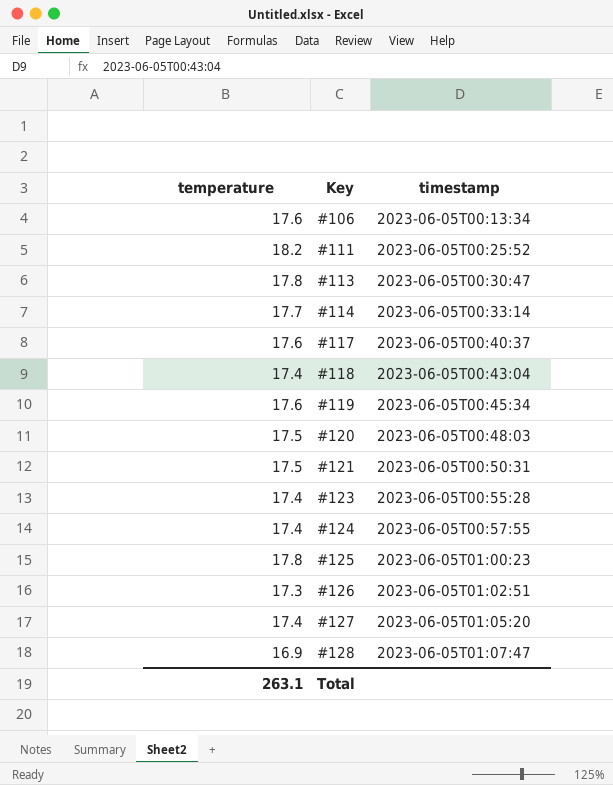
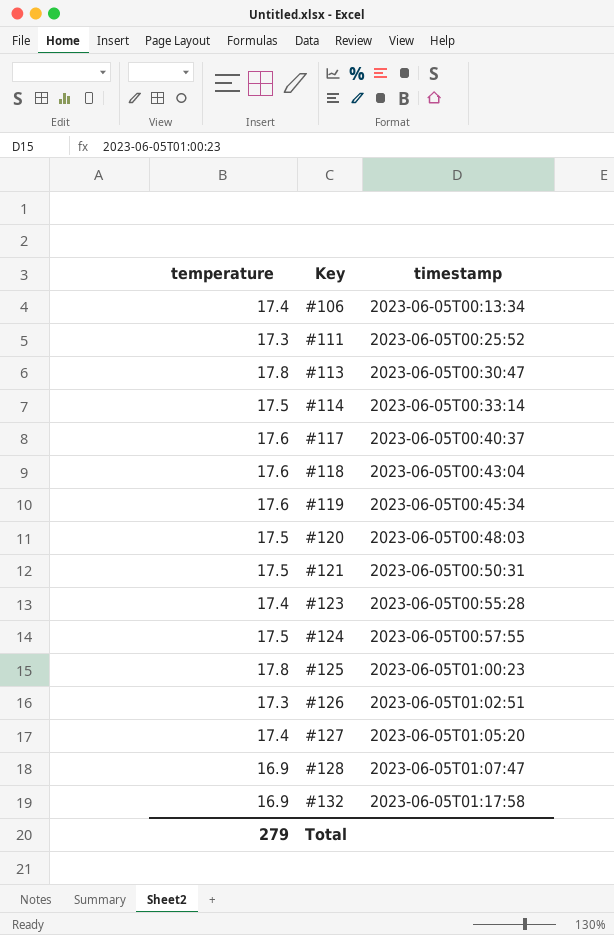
#106 | temperature: 17.6 -> 17.4
#111 | temperature: 18.2 -> 17.3
#114 | temperature: 17.7 -> 17.5
#118 | temperature: 17.4 -> 17.6
#124 | temperature: 17.4 -> 17.5
row #132: none -> 16.9 | 2023-06-05T01:17:58
Total | temperature: 263.1 -> 279

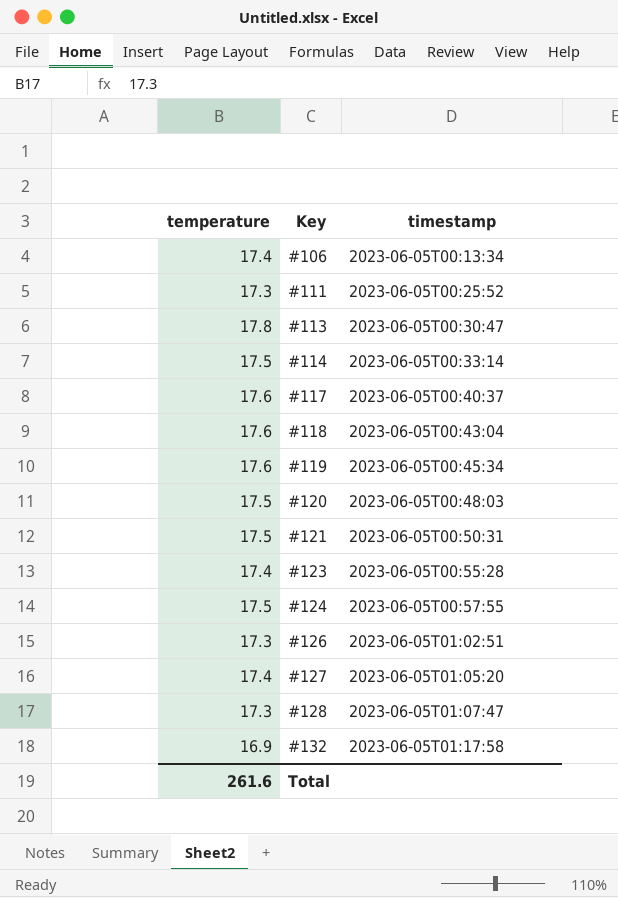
row #125: 17.8 | 2023-06-05T01:00:23 -> none
#128 | temperature: 16.9 -> 17.3
Total | temperature: 279 -> 261.6

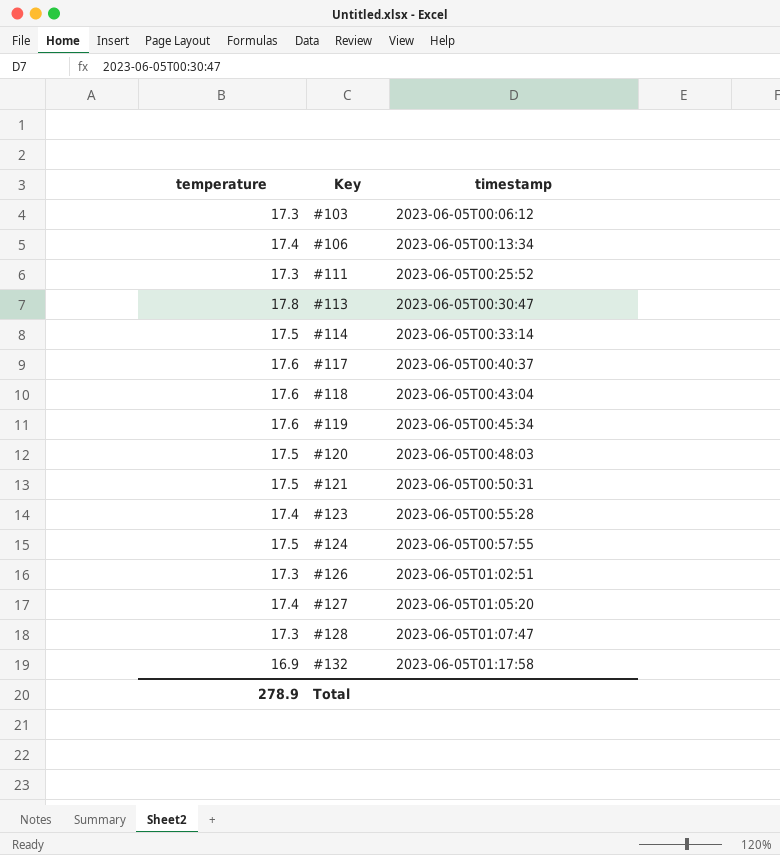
row #103: none -> 17.3 | 2023-06-05T00:06:12
Total | temperature: 261.6 -> 278.9

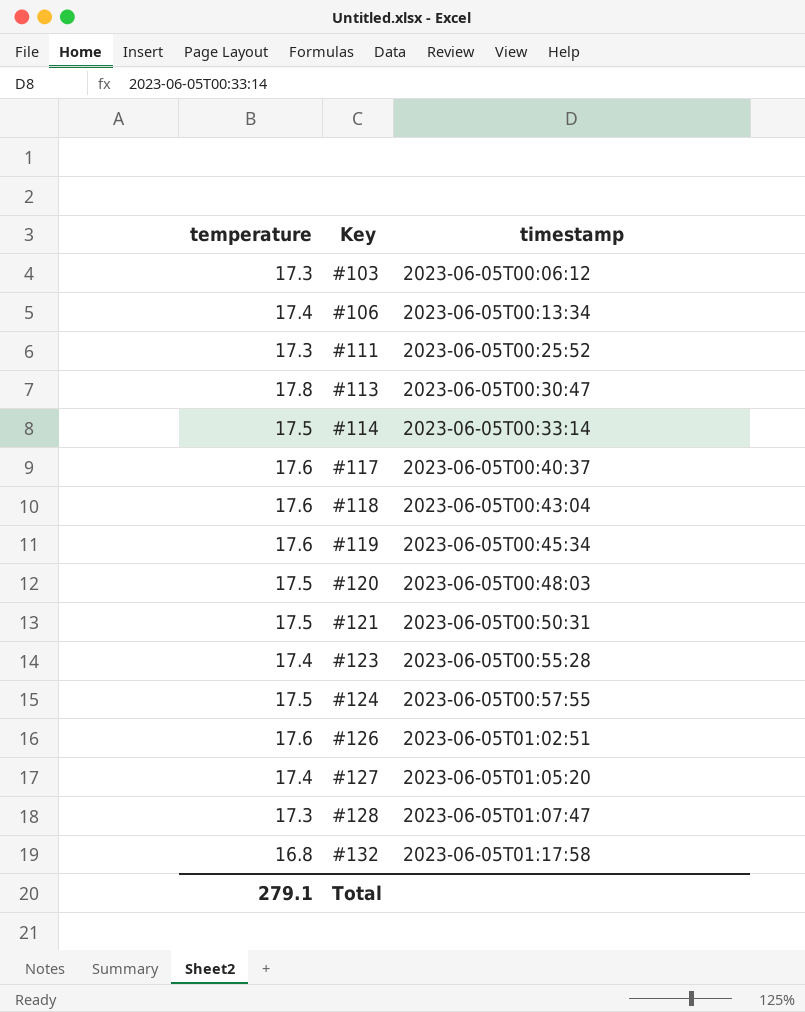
#126 | temperature: 17.3 -> 17.6
#132 | temperature: 16.9 -> 16.8
Total | temperature: 278.9 -> 279.1

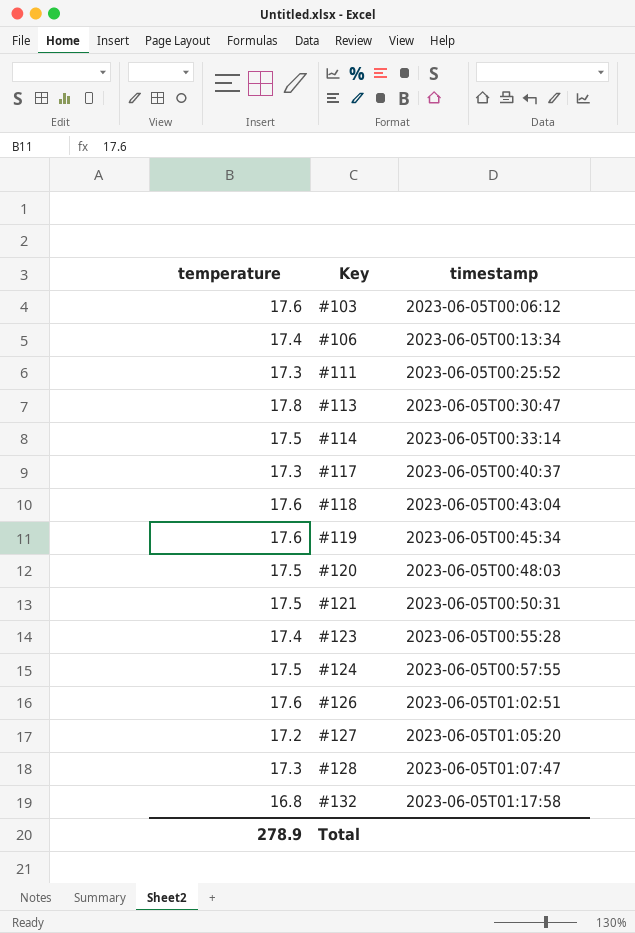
#103 | temperature: 17.3 -> 17.6
#117 | temperature: 17.6 -> 17.3
#127 | temperature: 17.4 -> 17.2
Total | temperature: 279.1 -> 278.9

